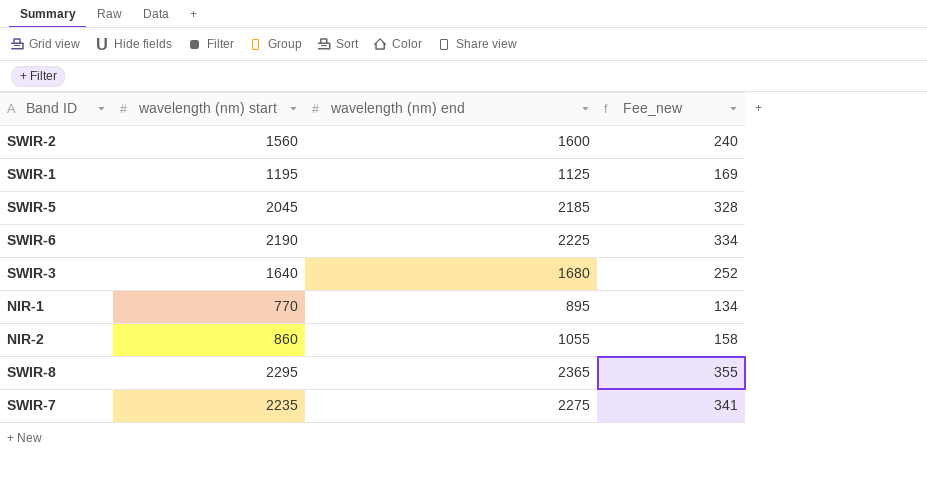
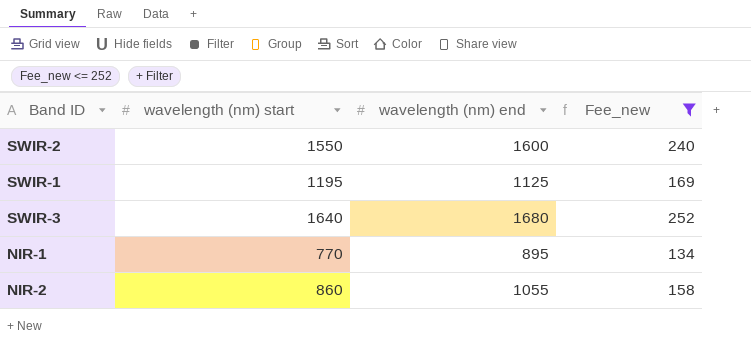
filter: none -> Fee_new <= 252
SWIR-2 | wavelength (nm) start: 1560 -> 1550

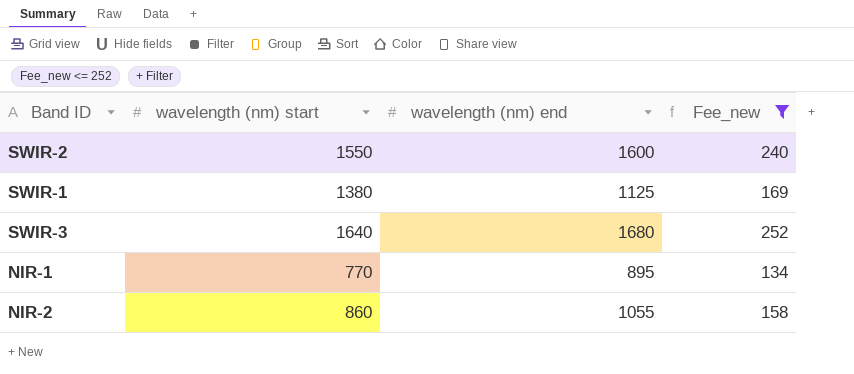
SWIR-1 | wavelength (nm) start: 1195 -> 1380

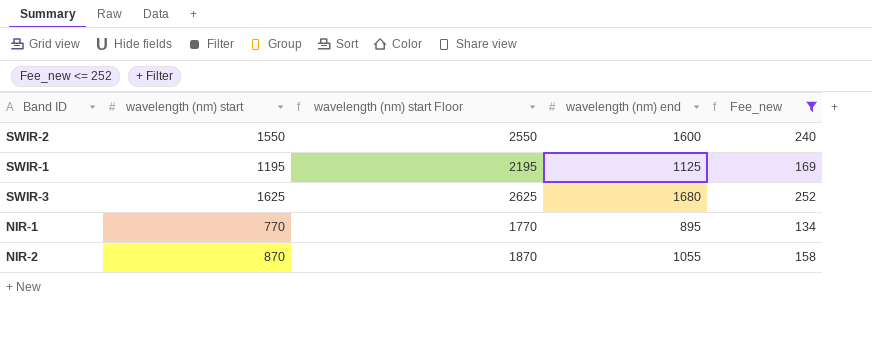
column wavelength (nm) start Floor | formula: none -> [wavelength (nm) start] + 1000
SWIR-1 | wavelength (nm) start: 1380 -> 1195
SWIR-3 | wavelength (nm) start: 1640 -> 1625
NIR-2 | wavelength (nm) start: 860 -> 870

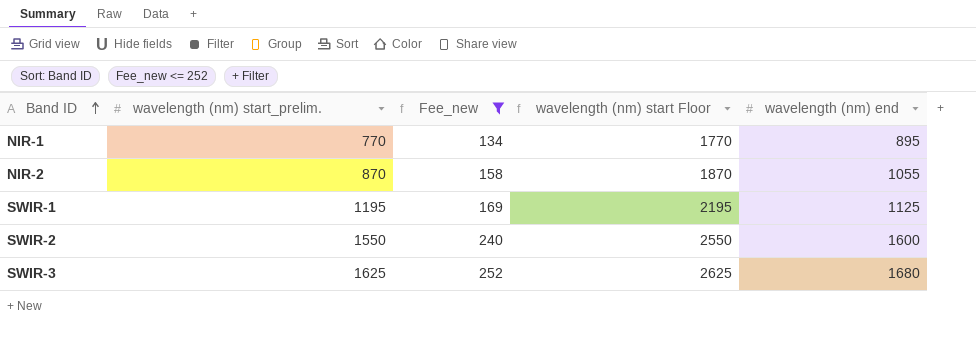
row order: none -> Band ID ascending
column name: wavelength (nm) start -> wavelength (nm) start_prelim.
column Fee_new | position: 5 -> 3

